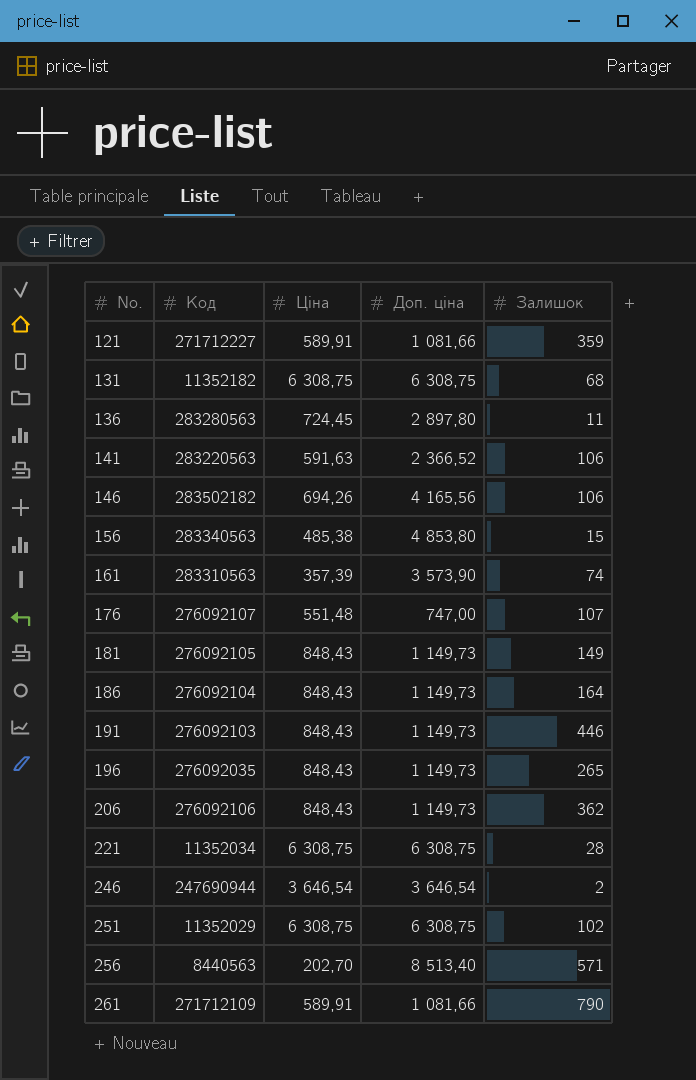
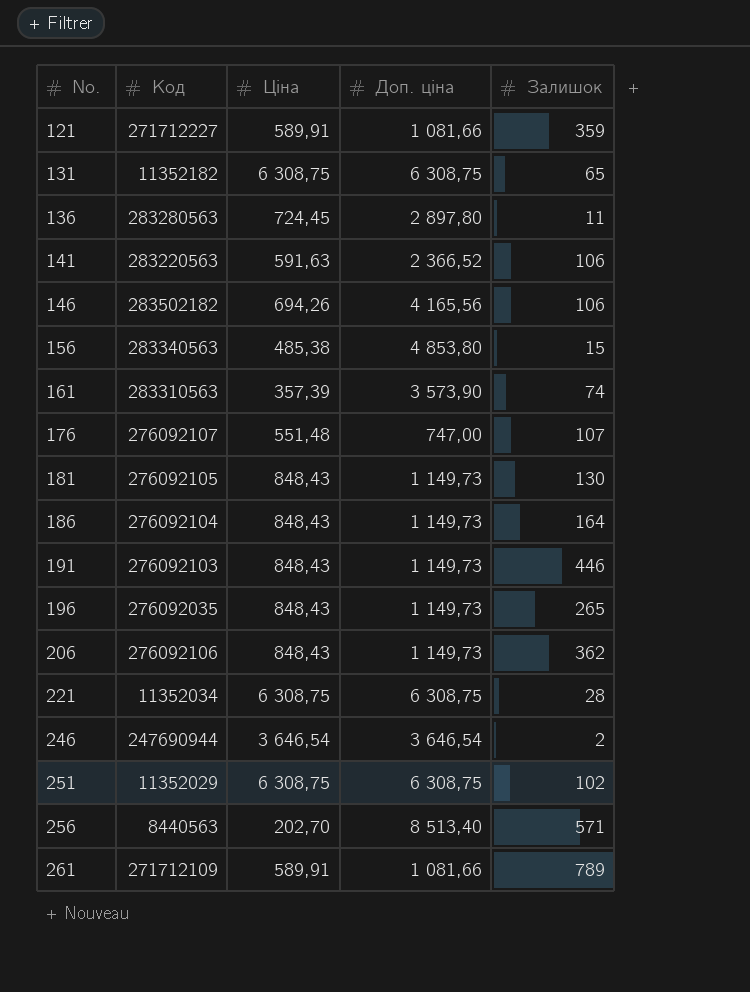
131 | Залишок: 68 -> 65
181 | Залишок: 149 -> 130
261 | Залишок: 790 -> 789

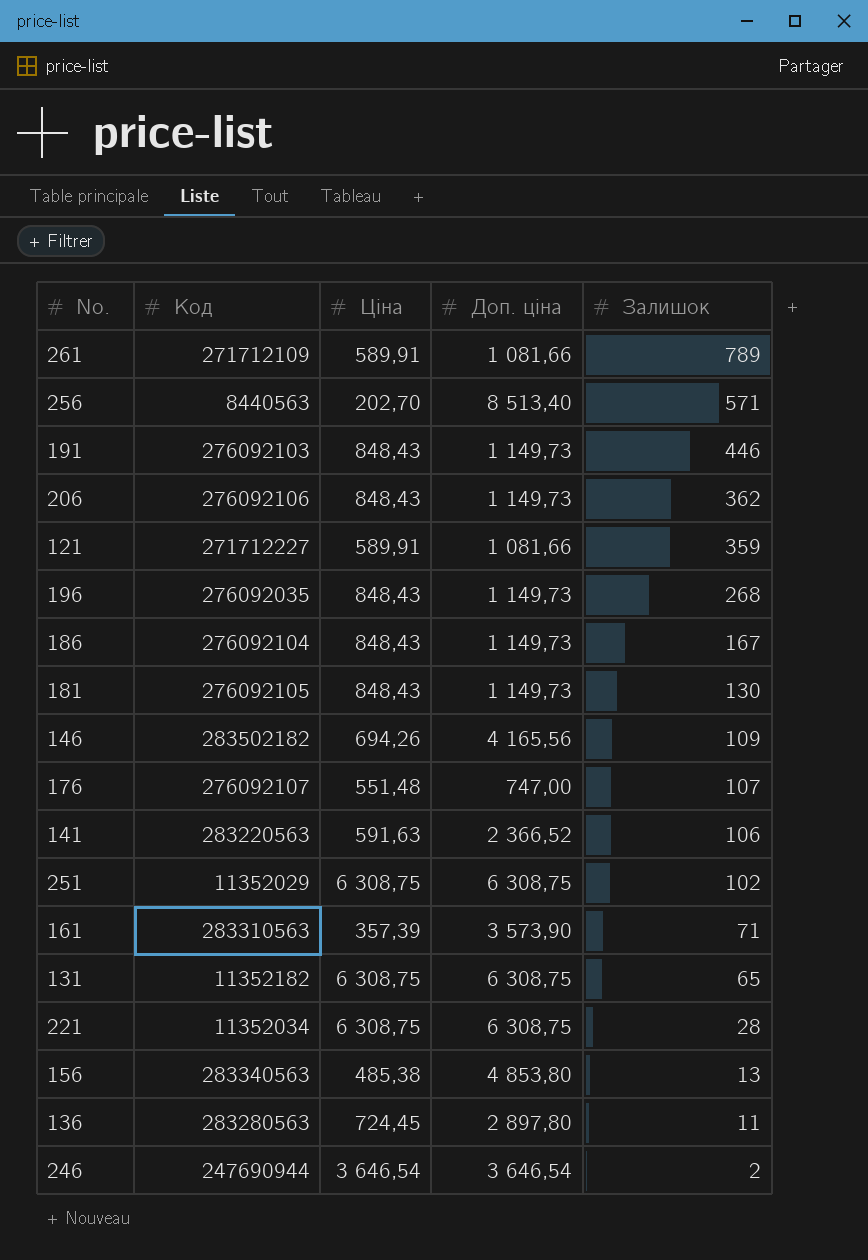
row order: No. ascending -> Залишок descending
196 | Залишок: 265 -> 268
186 | Залишок: 164 -> 167
146 | Залишок: 106 -> 109
161 | Залишок: 74 -> 71
156 | Залишок: 15 -> 13

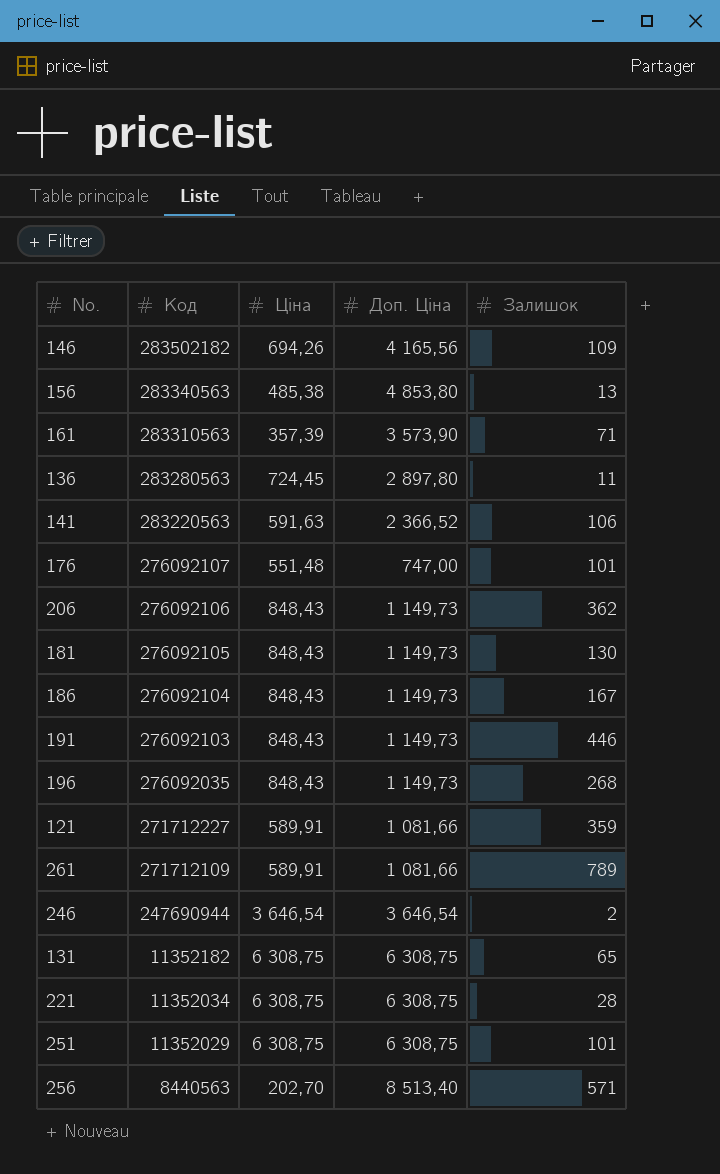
row order: Залишок descending -> Код descending
column name: Доп. ціна -> Доп. Ціна
176 | Залишок: 107 -> 101
251 | Залишок: 102 -> 101

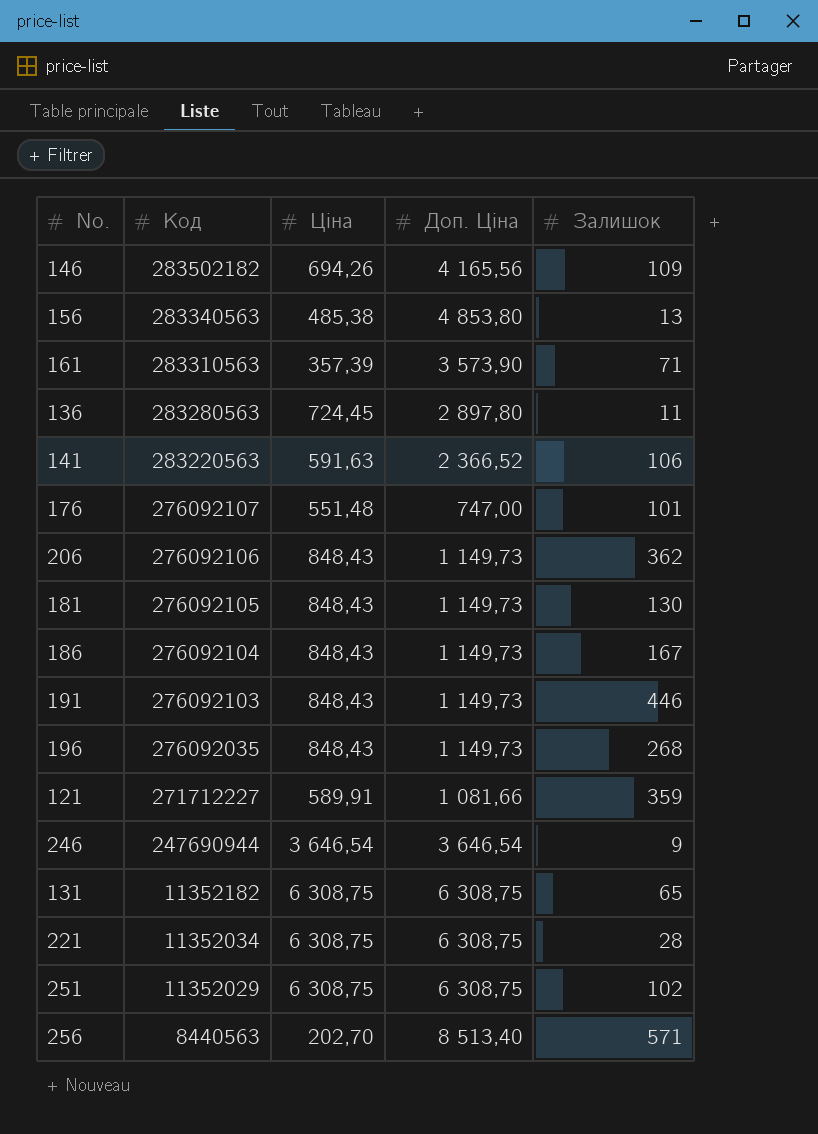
row 261: 271712109 | 589,91 | 1 081,66 | 789 -> none
246 | Залишок: 2 -> 9
251 | Залишок: 101 -> 102

